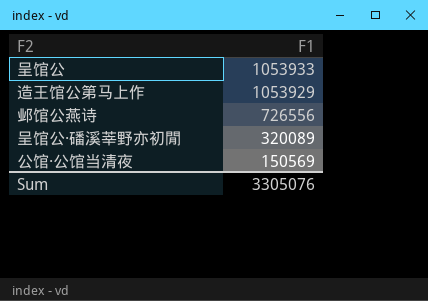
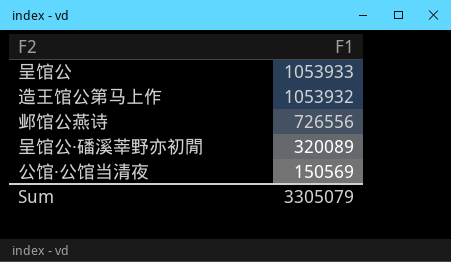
造王馆公第马上作 | F1: 1053929 -> 1053932
Sum | F1: 3305076 -> 3305079

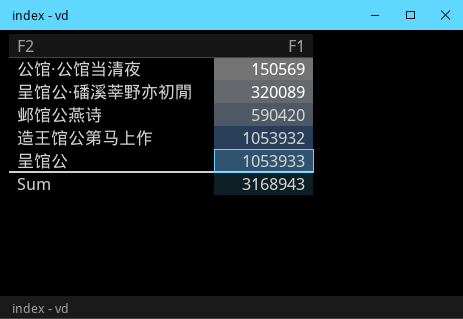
row order: F1 descending -> F1 ascending
邺馆公燕诗 | F1: 726556 -> 590420
Sum | F1: 3305079 -> 3168943

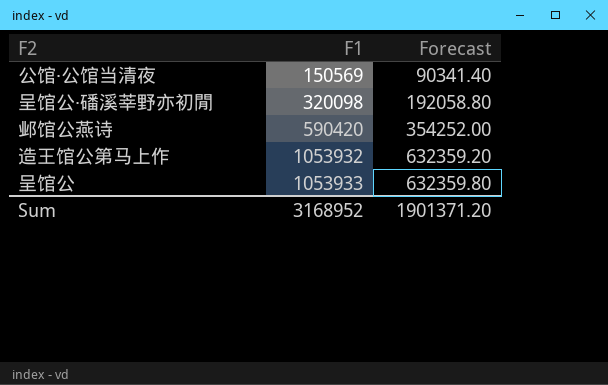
column Forecast | formula: none -> [F1] * 0.6
呈馆公·磻溪莘野亦初閒 | F1: 320089 -> 320098
Sum | F1: 3168943 -> 3168952

